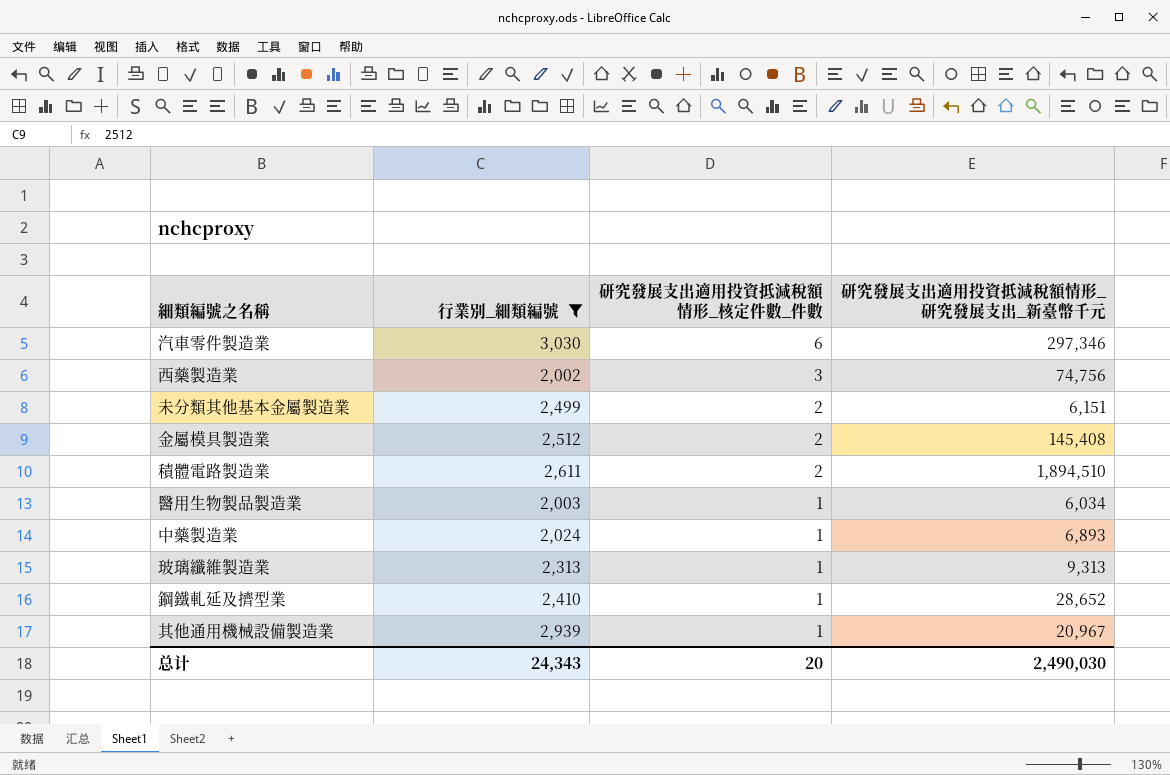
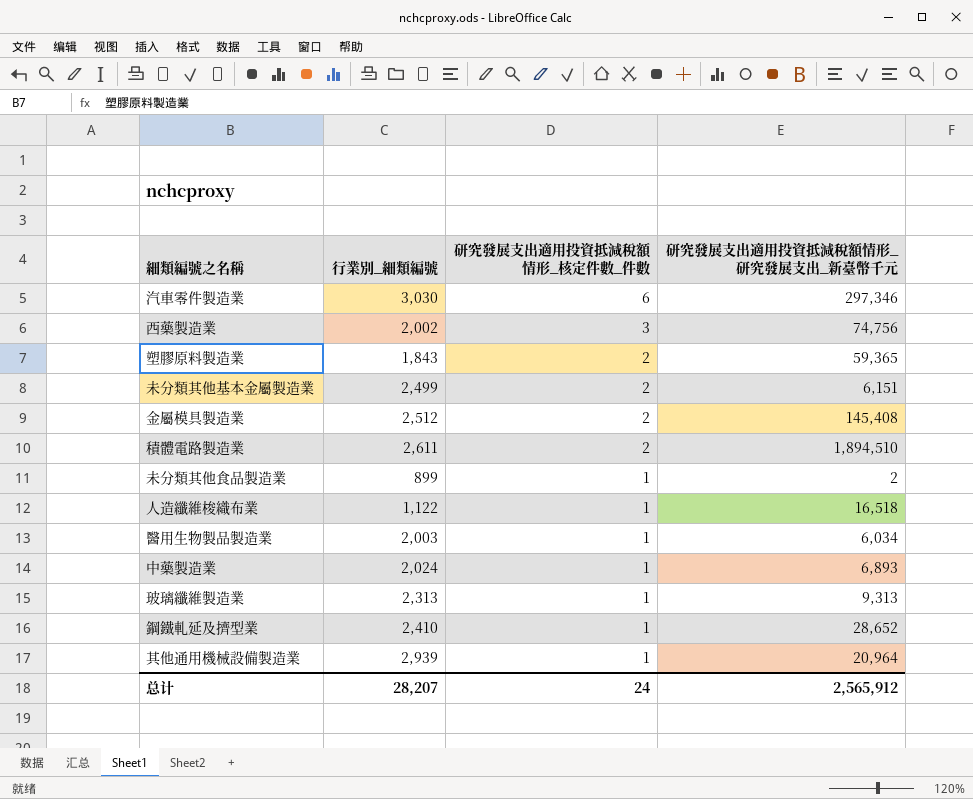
filter: 行業別_細類編號 >= 2,002 -> none
其他通用機械設備製造業 | 研究發展支出適用投資抵減稅額情形_研究發展支出_新臺幣千元: 20,967 -> 20,964
总计 | 行業別_細類編號: 24,343 -> 28,207
总计 | 研究發展支出適用投資抵減稅額情形_核定件數_件數: 20 -> 24
总计 | 研究發展支出適用投資抵減稅額情形_研究發展支出_新臺幣千元: 2,490,030 -> 2,565,912

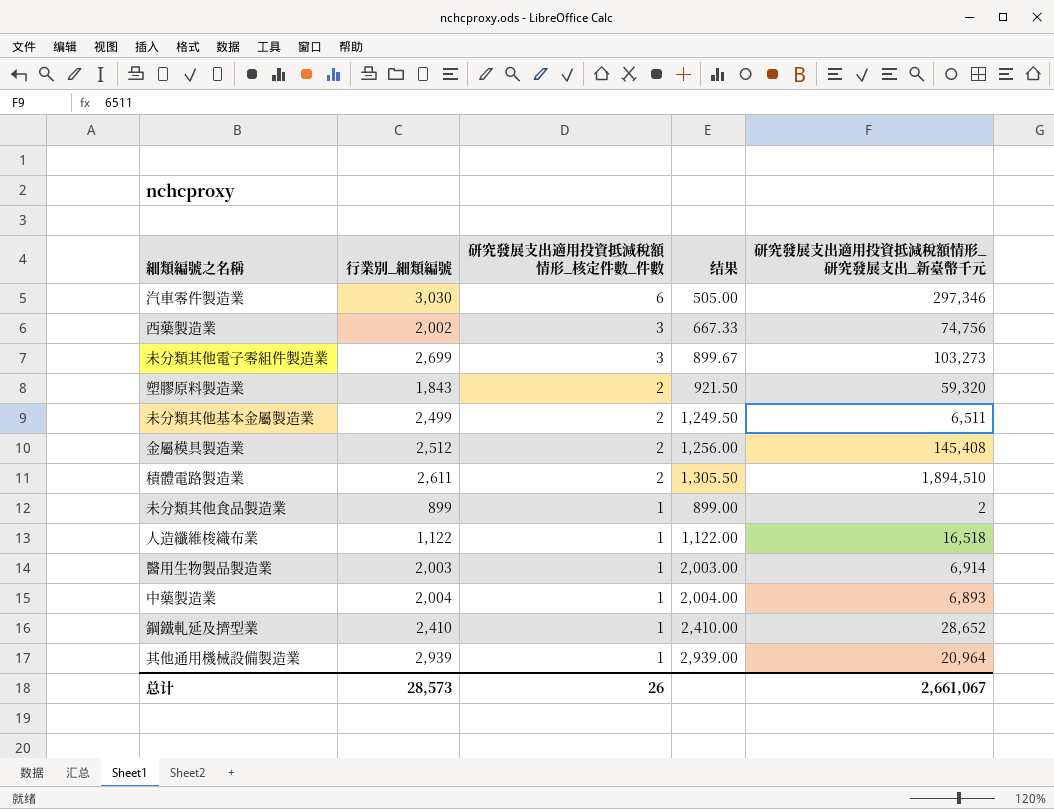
column 结果 | formula: none -> [行業別_細類編號] / [研究發展支出適用投資抵減稅額情形_核定件數_件數]
row 玻璃纖維製造業: 2,313 | 1 | 9,313 -> none
row 未分類其他電子零組件製造業: none -> 2,699 | 3 | 899.67 | 103,273
塑膠原料製造業 | 研究發展支出適用投資抵減稅額情形_研究發展支出_新臺幣千元: 59,365 -> 59,320
未分類其他基本金屬製造業 | 研究發展支出適用投資抵減稅額情形_研究發展支出_新臺幣千元: 6,151 -> 6,511
醫用生物製品製造業 | 研究發展支出適用投資抵減稅額情形_研究發展支出_新臺幣千元: 6,034 -> 6,914
中藥製造業 | 行業別_細類編號: 2,024 -> 2,004
总计 | 行業別_細類編號: 28,207 -> 28,573
总计 | 研究發展支出適用投資抵減稅額情形_核定件數_件數: 24 -> 26
总计 | 研究發展支出適用投資抵減稅額情形_研究發展支出_新臺幣千元: 2,565,912 -> 2,661,067

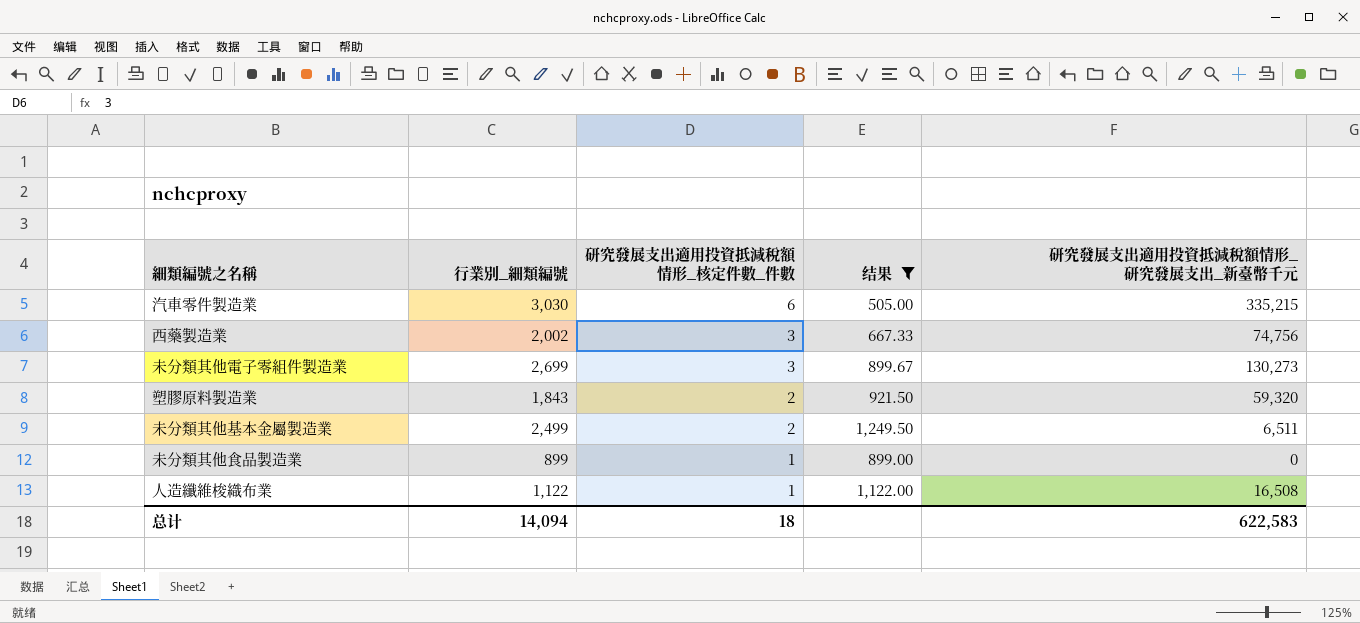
filter: none -> 结果 <= 1,249.50
汽車零件製造業 | 研究發展支出適用投資抵減稅額情形_研究發展支出_新臺幣千元: 297,346 -> 335,215
未分類其他電子零組件製造業 | 研究發展支出適用投資抵減稅額情形_研究發展支出_新臺幣千元: 103,273 -> 130,273
未分類其他食品製造業 | 研究發展支出適用投資抵減稅額情形_研究發展支出_新臺幣千元: 2 -> 0
人造纖維梭織布業 | 研究發展支出適用投資抵減稅額情形_研究發展支出_新臺幣千元: 16,518 -> 16,508
总计 | 行業別_細類編號: 28,573 -> 14,094
总计 | 研究發展支出適用投資抵減稅額情形_核定件數_件數: 26 -> 18
总计 | 研究發展支出適用投資抵減稅額情形_研究發展支出_新臺幣千元: 2,661,067 -> 622,583

